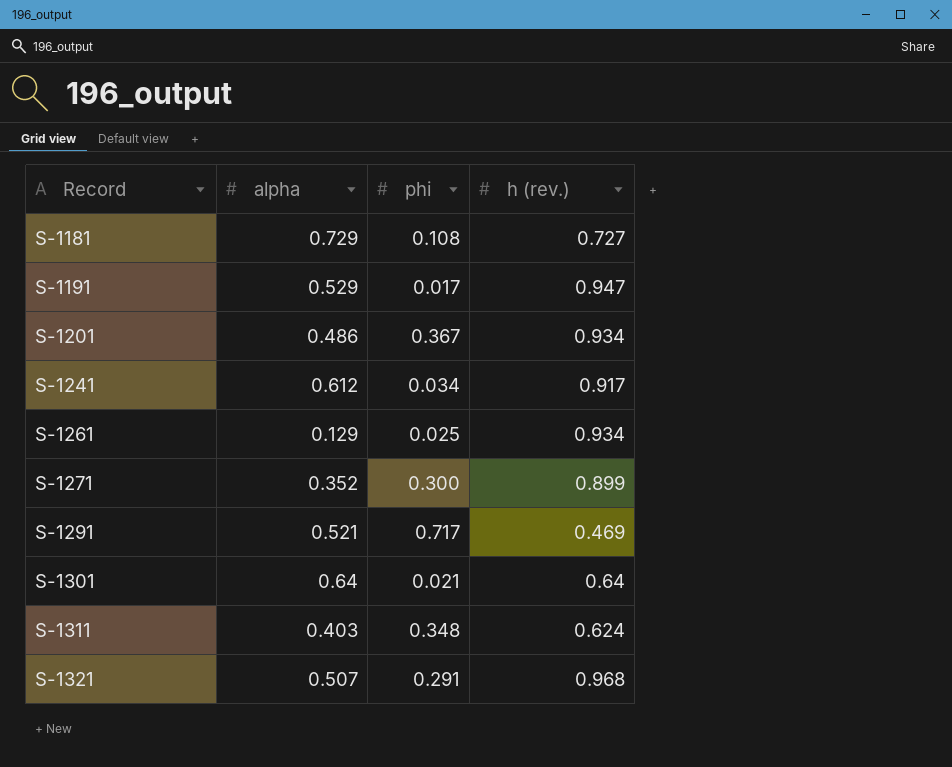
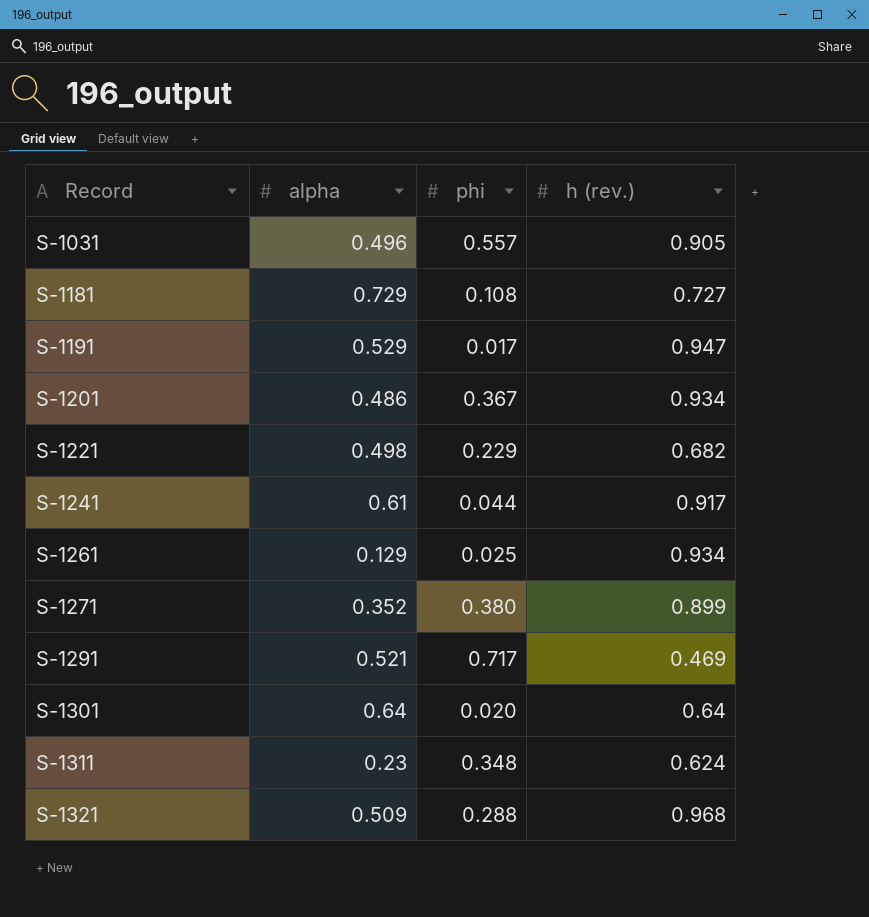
row S-1031: none -> 0.496 | 0.557 | 0.905
row S-1221: none -> 0.498 | 0.229 | 0.682
S-1241 | alpha: 0.612 -> 0.61
S-1241 | phi: 0.034 -> 0.044
S-1271 | phi: 0.300 -> 0.380
S-1301 | phi: 0.021 -> 0.020
S-1311 | alpha: 0.403 -> 0.23
S-1321 | alpha: 0.507 -> 0.509
S-1321 | phi: 0.291 -> 0.288

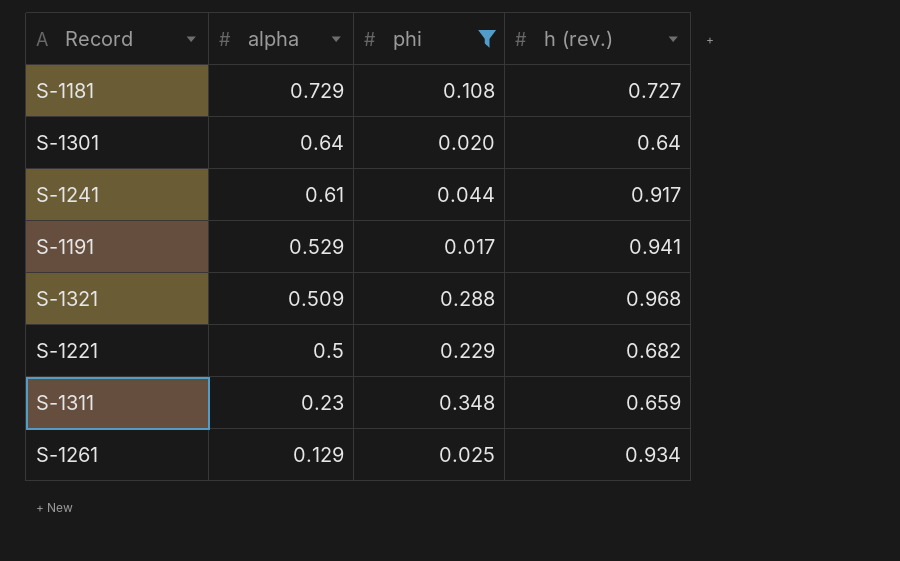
filter: none -> phi <= 0.348
row order: Record ascending -> alpha descending
S-1191 | h (rev.): 0.947 -> 0.941
S-1221 | alpha: 0.498 -> 0.5
S-1311 | h (rev.): 0.624 -> 0.659

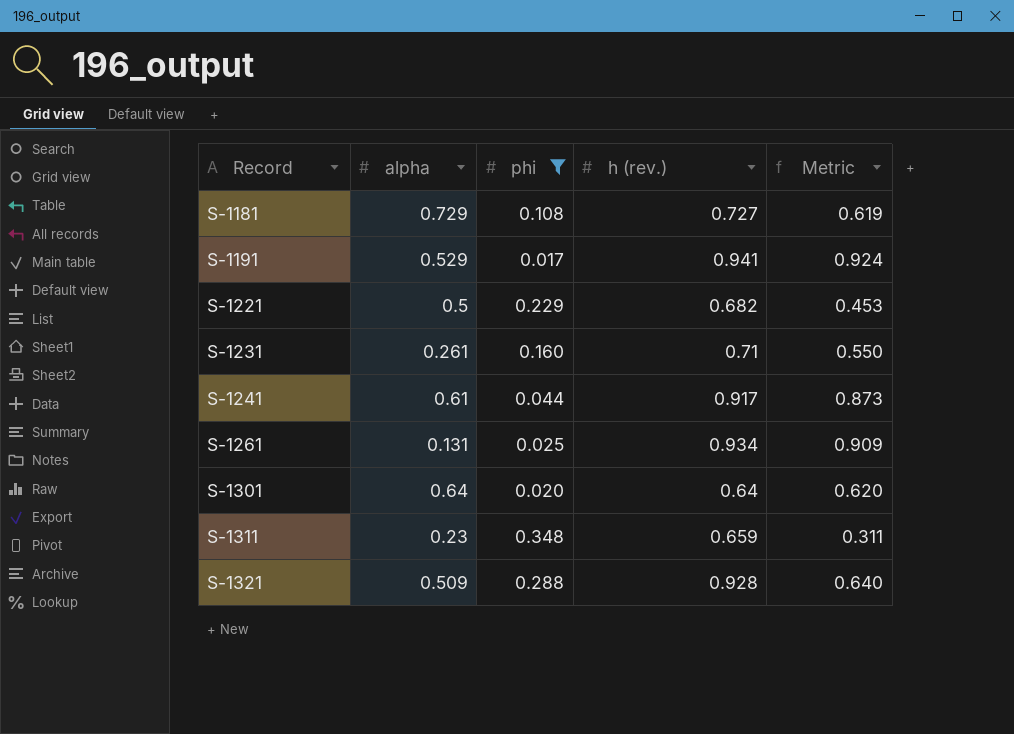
row order: alpha descending -> Record ascending
column Metric | formula: none -> [h (rev.)] - [phi]
row S-1231: none -> 0.261 | 0.160 | 0.71 | 0.550
S-1261 | alpha: 0.129 -> 0.131
S-1321 | h (rev.): 0.968 -> 0.928

